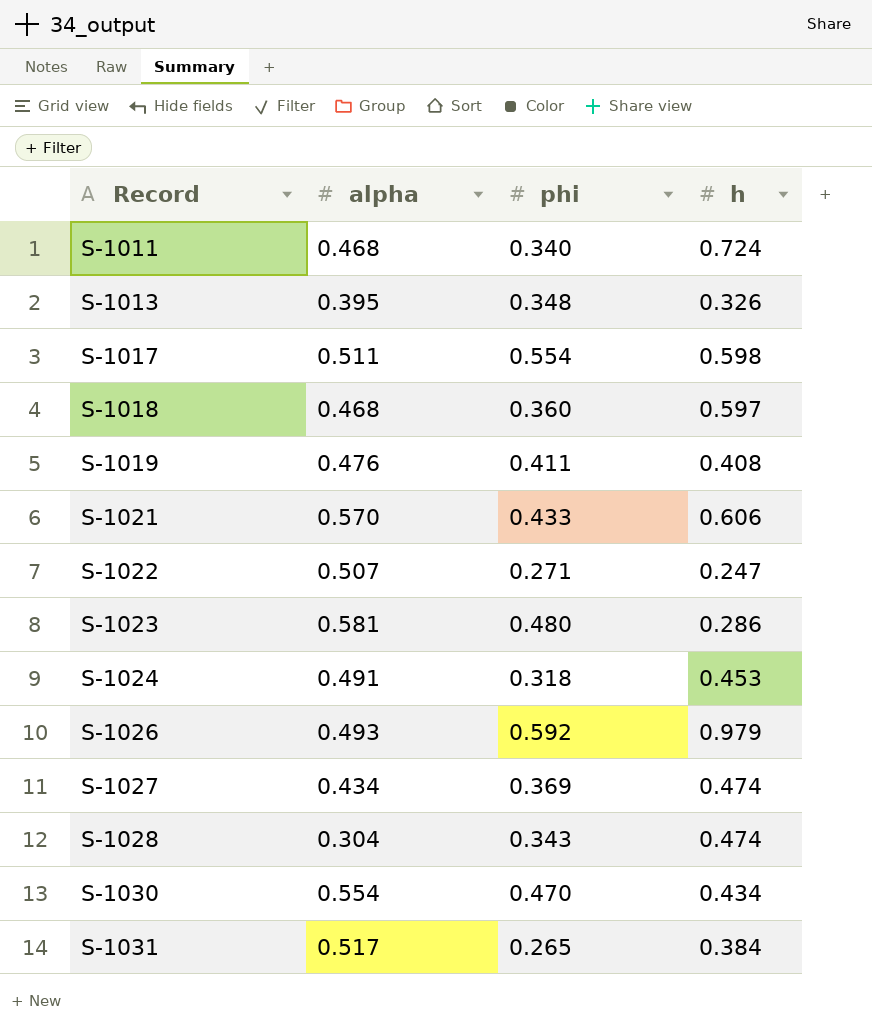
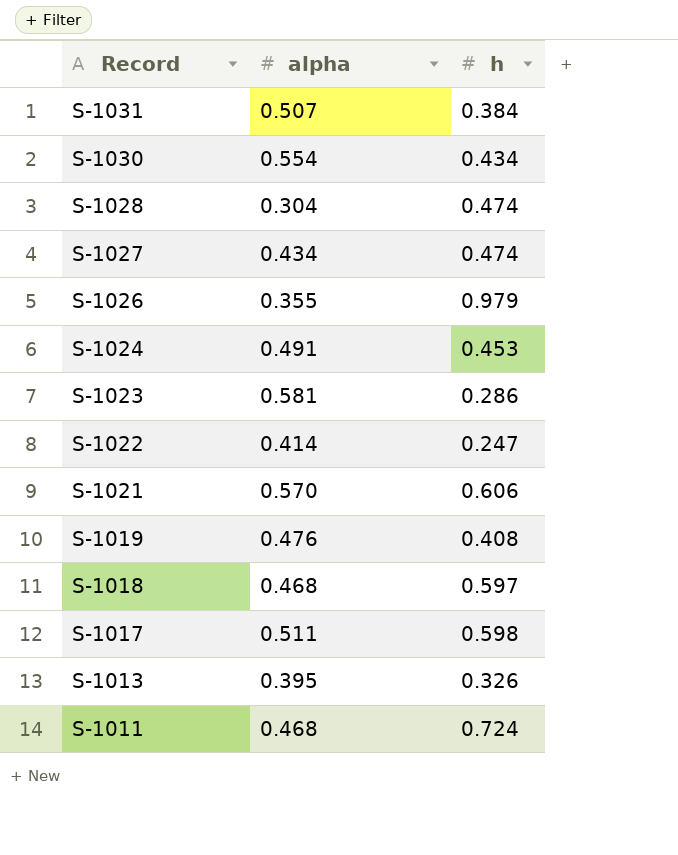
row order: Record ascending -> Record descending
column phi | position: 3 -> none
S-1031 | alpha: 0.517 -> 0.507
S-1026 | alpha: 0.493 -> 0.355
S-1022 | alpha: 0.507 -> 0.414

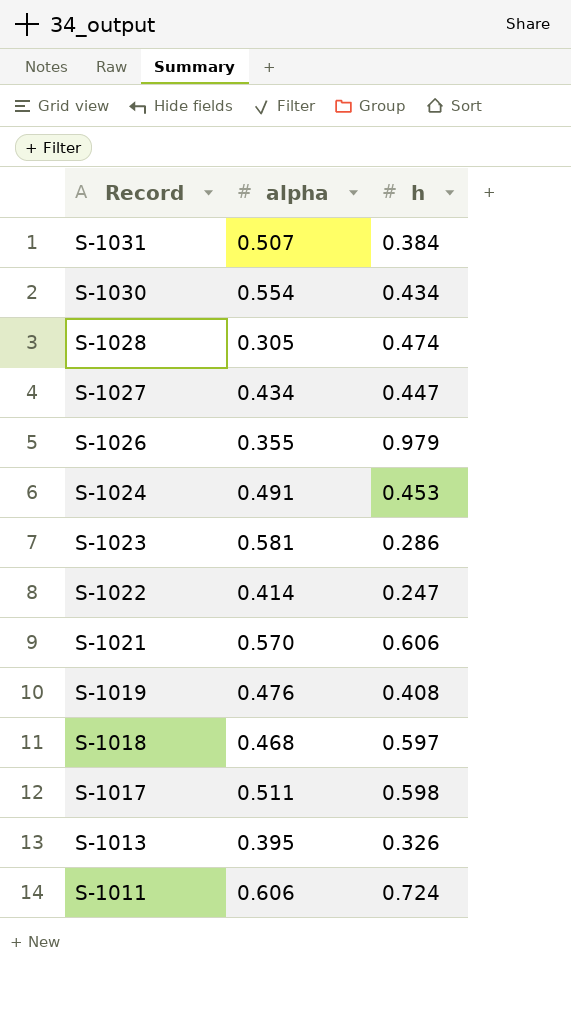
S-1028 | alpha: 0.304 -> 0.305
S-1027 | h: 0.474 -> 0.447
S-1011 | alpha: 0.468 -> 0.606

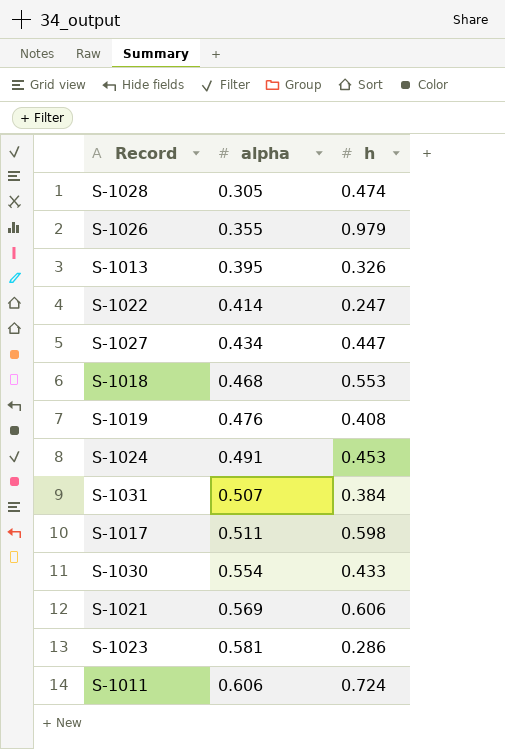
row order: Record descending -> alpha ascending
S-1018 | h: 0.597 -> 0.553
S-1030 | h: 0.434 -> 0.433
S-1021 | alpha: 0.570 -> 0.569

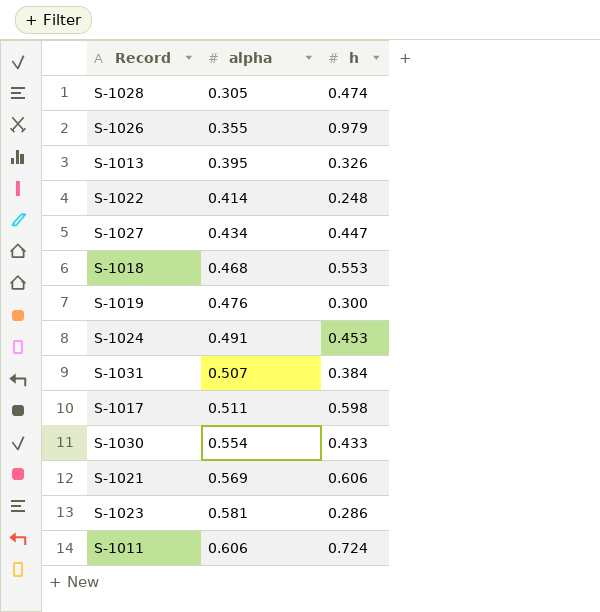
S-1022 | h: 0.247 -> 0.248
S-1019 | h: 0.408 -> 0.300

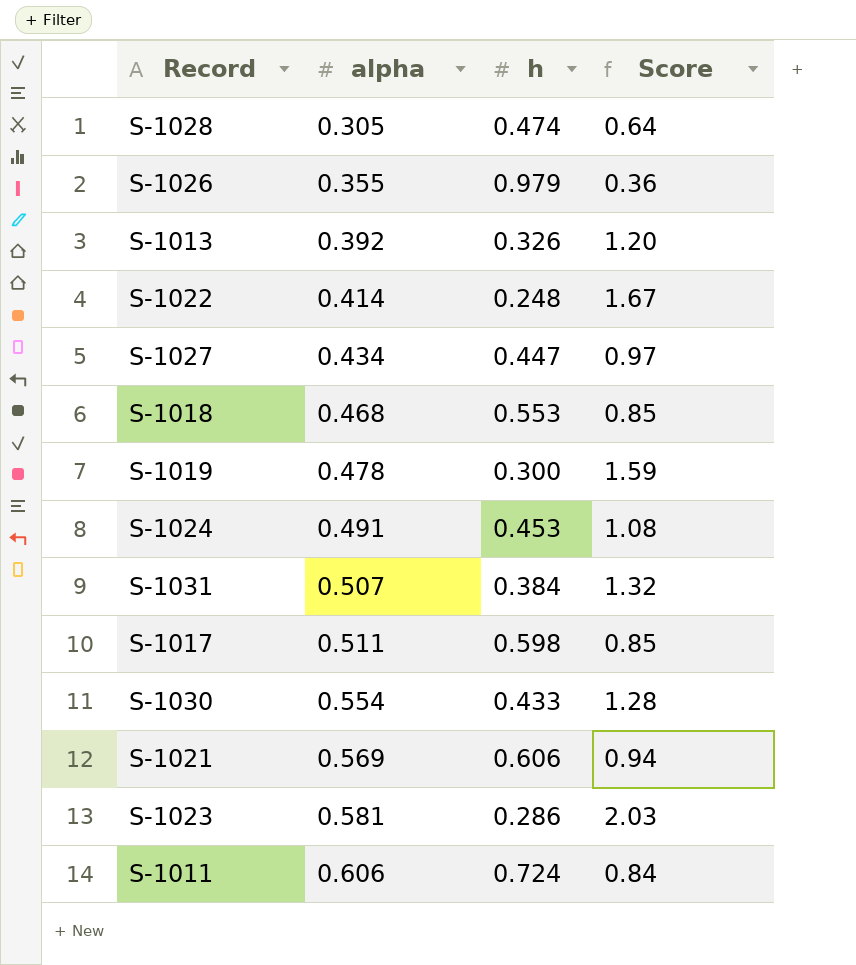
column Score | formula: none -> [alpha] / [h]
S-1013 | alpha: 0.395 -> 0.392
S-1019 | alpha: 0.476 -> 0.478

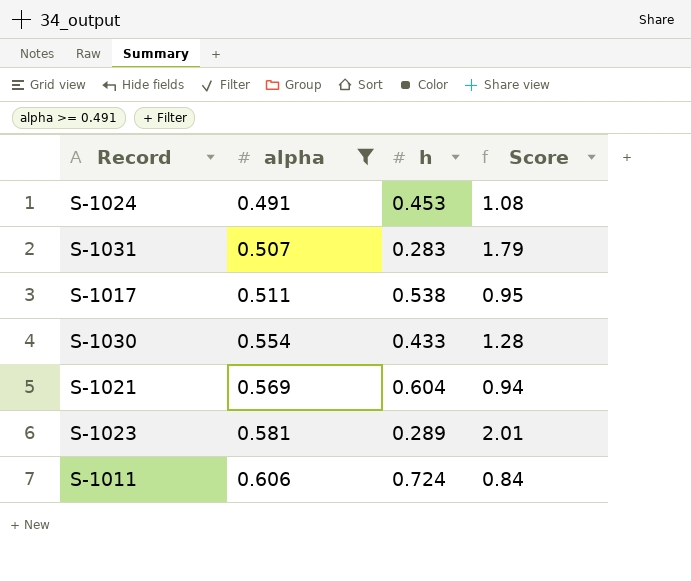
filter: none -> alpha >= 0.491
S-1031 | h: 0.384 -> 0.283
S-1031 | Score: 1.32 -> 1.79
S-1017 | h: 0.598 -> 0.538
S-1017 | Score: 0.85 -> 0.95
S-1021 | h: 0.606 -> 0.604
S-1023 | h: 0.286 -> 0.289
S-1023 | Score: 2.03 -> 2.01

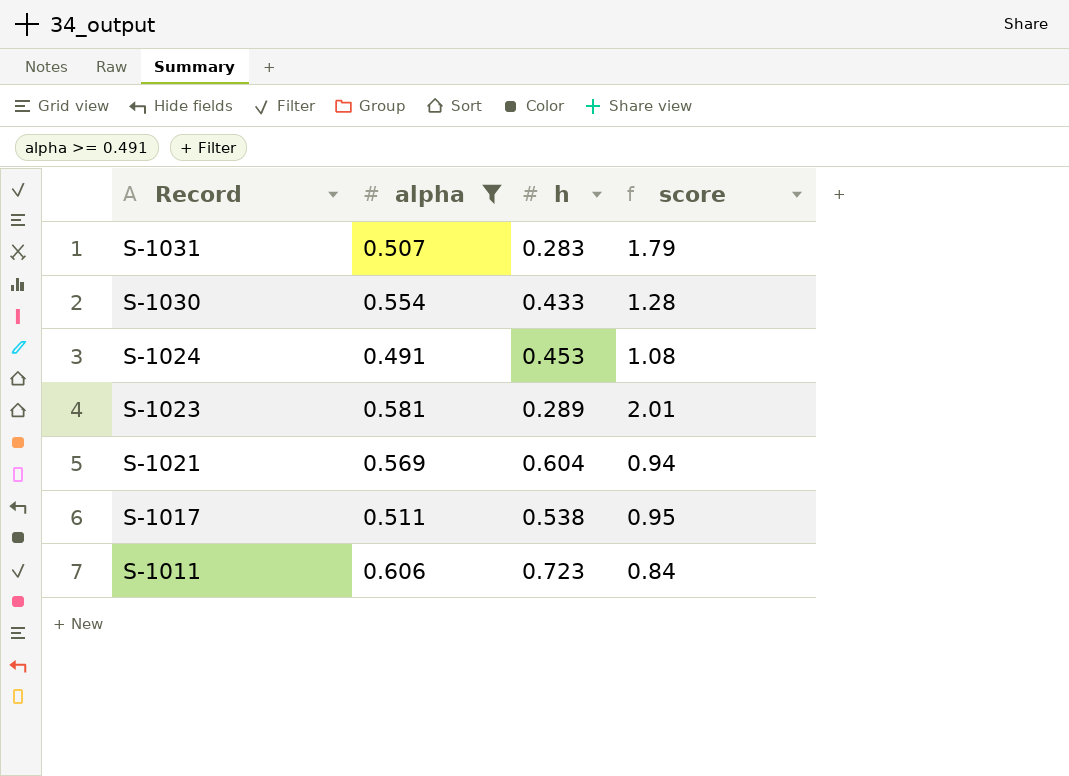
row order: alpha ascending -> Record descending
column name: Score -> score
S-1011 | h: 0.724 -> 0.723

